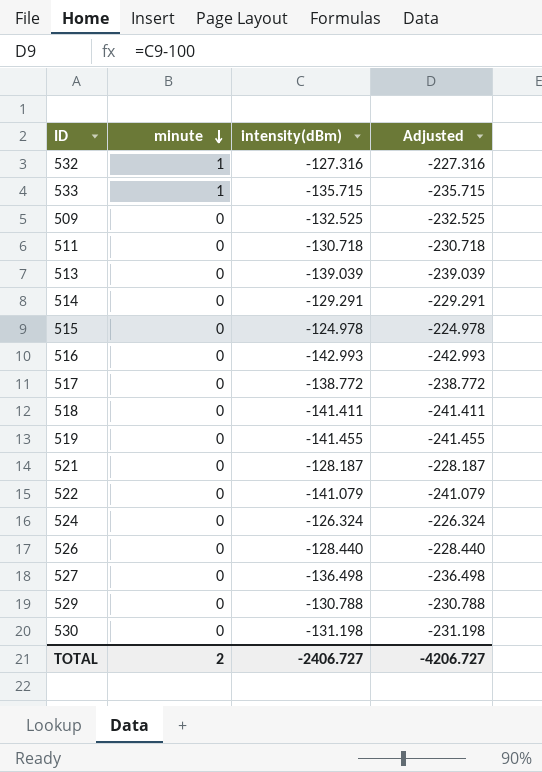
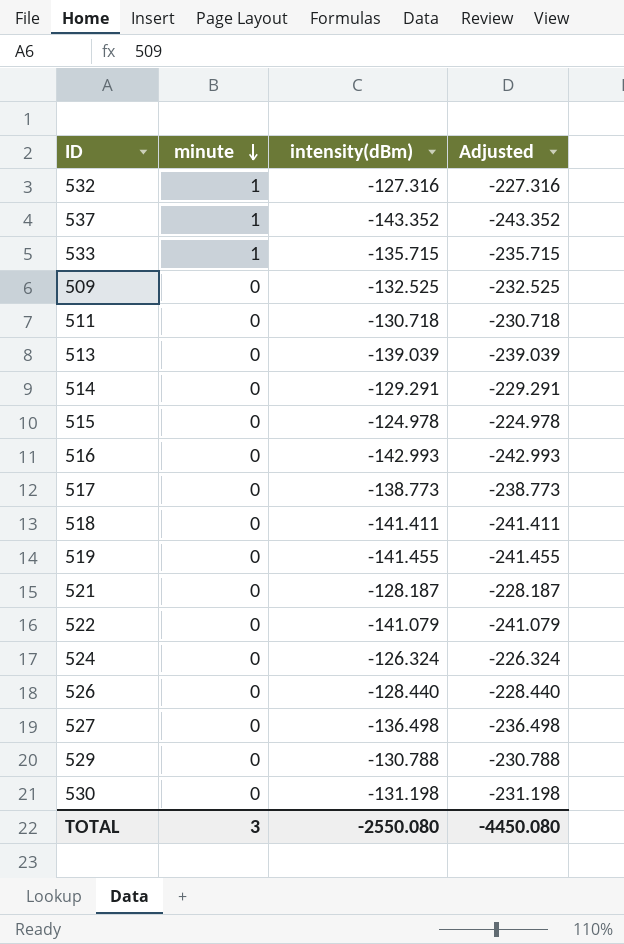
row 537: none -> 1 | -143.352 | -243.352
517 | intensity(dBm): -138.772 -> -138.773
517 | Adjusted: -238.772 -> -238.773
TOTAL | minute: 2 -> 3
TOTAL | intensity(dBm): -2406.727 -> -2550.080
TOTAL | Adjusted: -4206.727 -> -4450.080

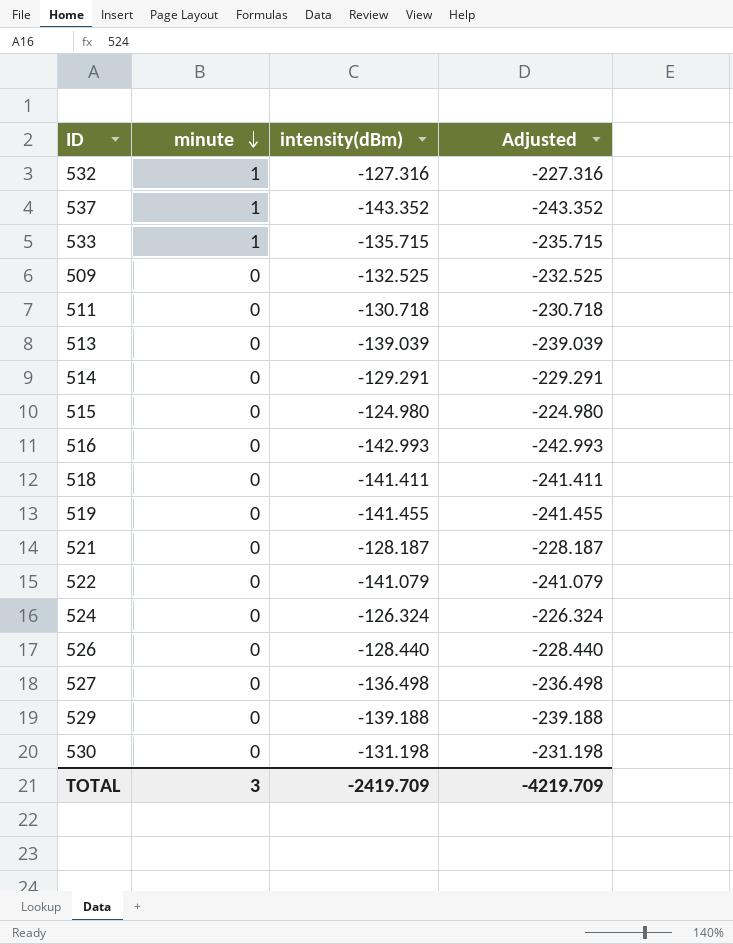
row 517: 0 | -138.773 | -238.773 -> none
515 | intensity(dBm): -124.978 -> -124.980
515 | Adjusted: -224.978 -> -224.980
529 | intensity(dBm): -130.788 -> -139.188
529 | Adjusted: -230.788 -> -239.188
TOTAL | intensity(dBm): -2550.080 -> -2419.709
TOTAL | Adjusted: -4450.080 -> -4219.709

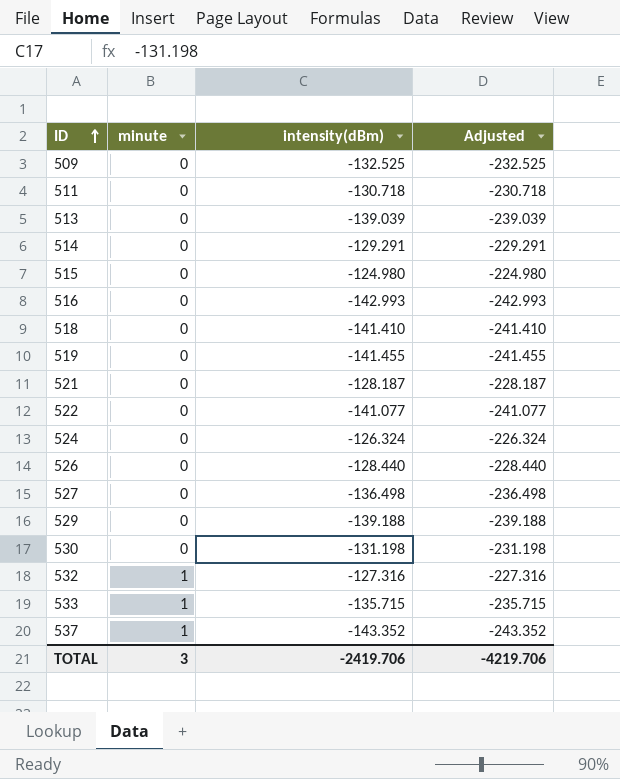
row order: minute descending -> ID ascending
518 | intensity(dBm): -141.411 -> -141.410
518 | Adjusted: -241.411 -> -241.410
522 | intensity(dBm): -141.079 -> -141.077
522 | Adjusted: -241.079 -> -241.077
TOTAL | intensity(dBm): -2419.709 -> -2419.706
TOTAL | Adjusted: -4219.709 -> -4219.706

